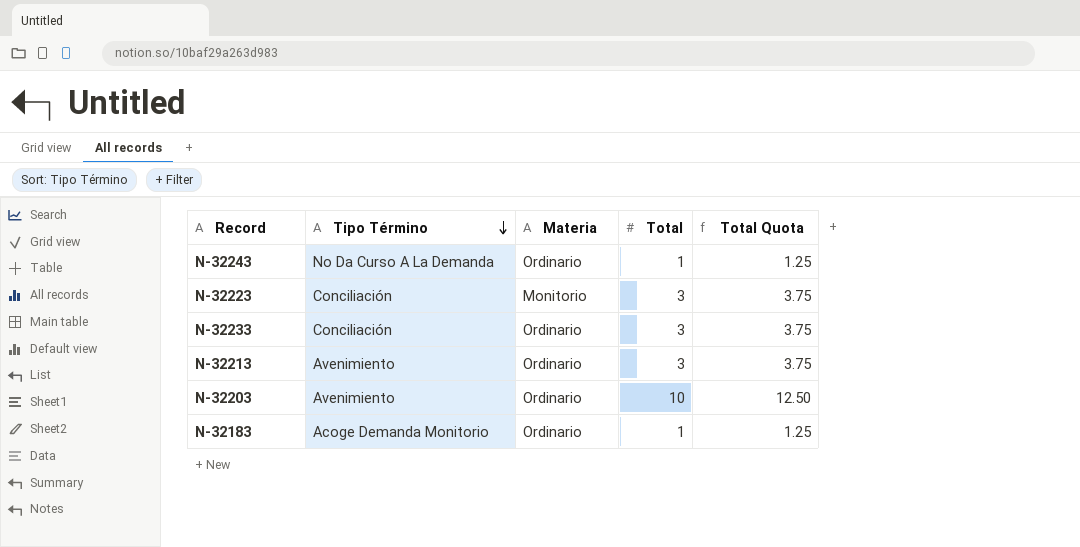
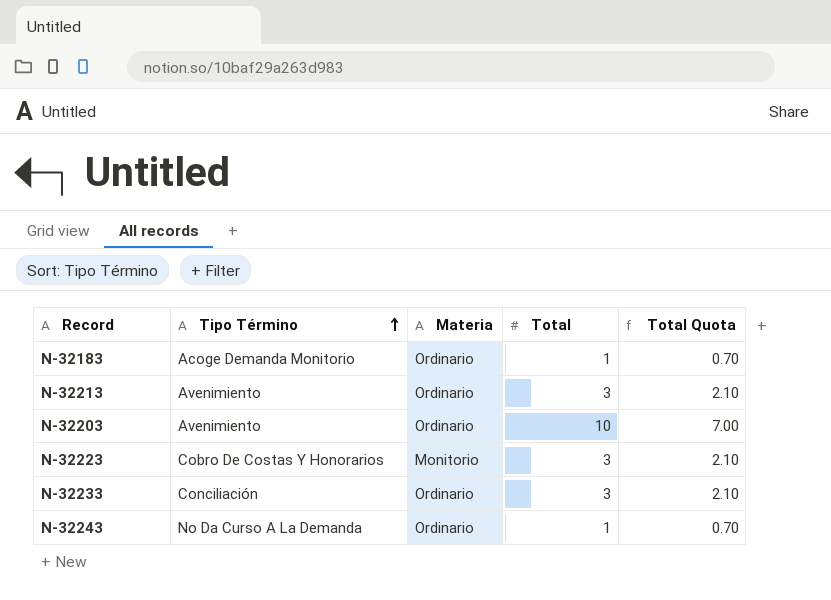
row order: Tipo Término descending -> Tipo Término ascending
column Total Quota | formula: [Total] * 1.25 -> [Total] * 0.7
N-32223 | Tipo Término: Conciliación -> Cobro De Costas Y Honorarios

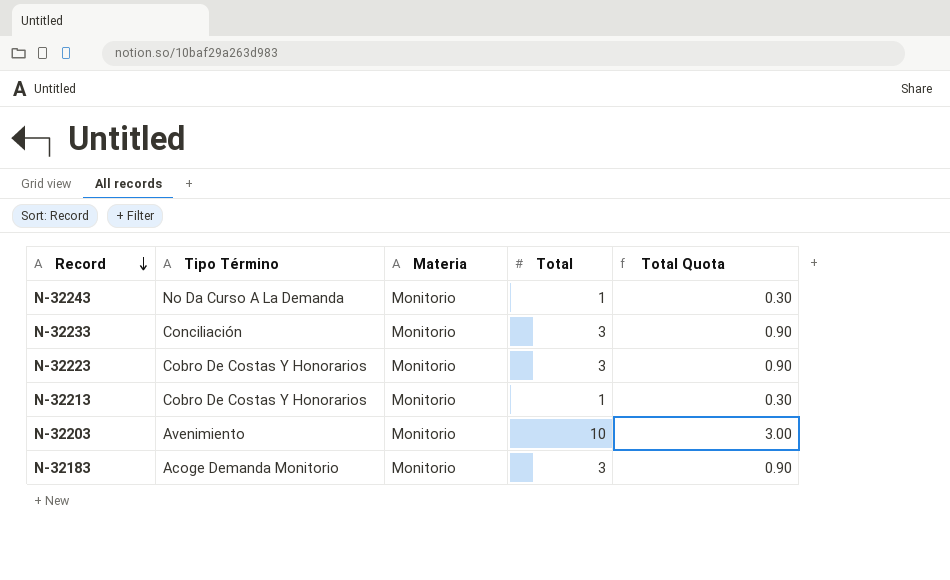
row order: Tipo Término ascending -> Record descending
column Total Quota | formula: [Total] * 0.7 -> [Total] * 0.3
N-32243 | Materia: Ordinario -> Monitorio
N-32233 | Materia: Ordinario -> Monitorio
N-32213 | Tipo Término: Avenimiento -> Cobro De Costas Y Honorarios
N-32213 | Materia: Ordinario -> Monitorio
N-32213 | Total: 3 -> 1
N-32203 | Materia: Ordinario -> Monitorio
N-32183 | Materia: Ordinario -> Monitorio
N-32183 | Total: 1 -> 3

